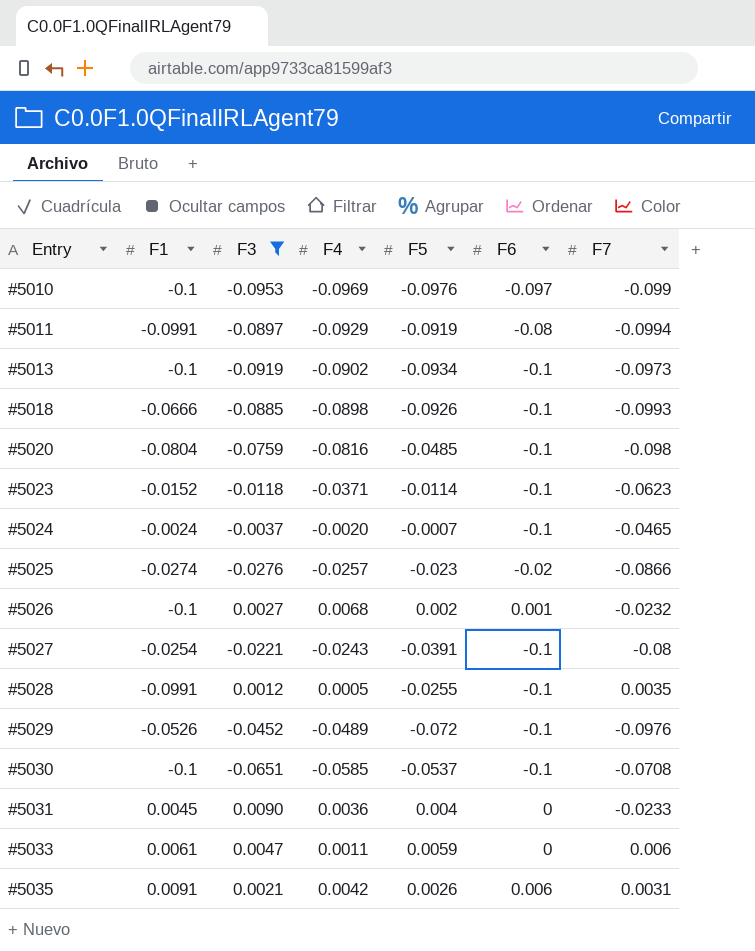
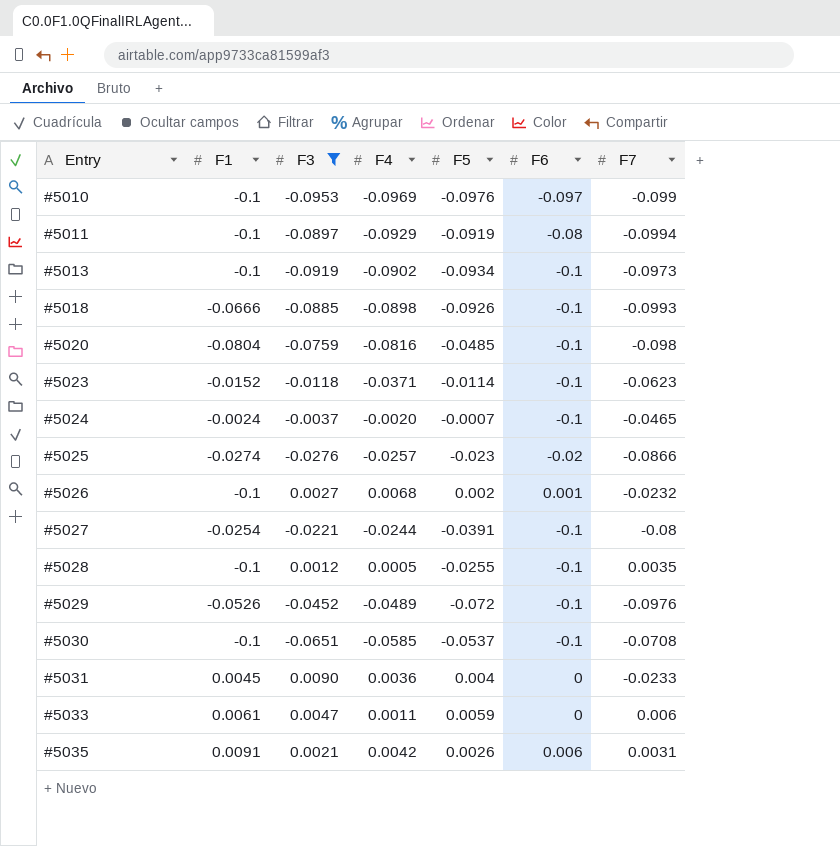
#5011 | F1: -0.0991 -> -0.1
#5027 | F4: -0.0243 -> -0.0244
#5028 | F1: -0.0991 -> -0.1

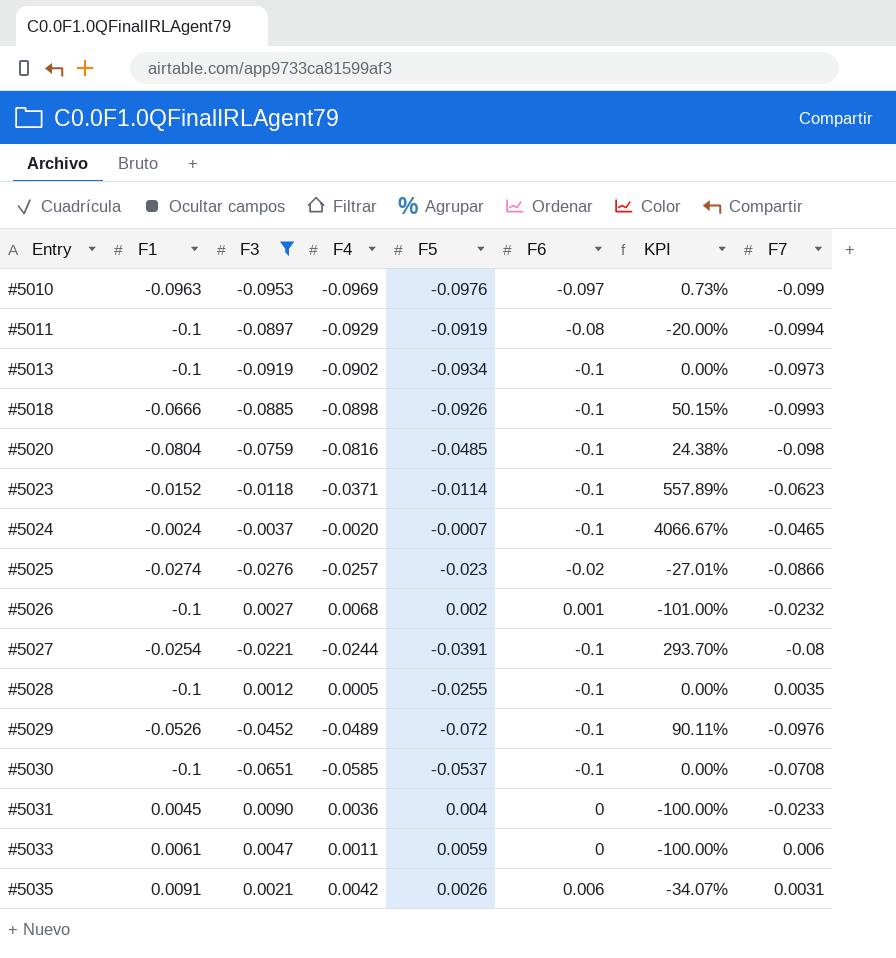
column KPI | formula: none -> ([F6] - [F1]) / [F1]
#5010 | F1: -0.1 -> -0.0963

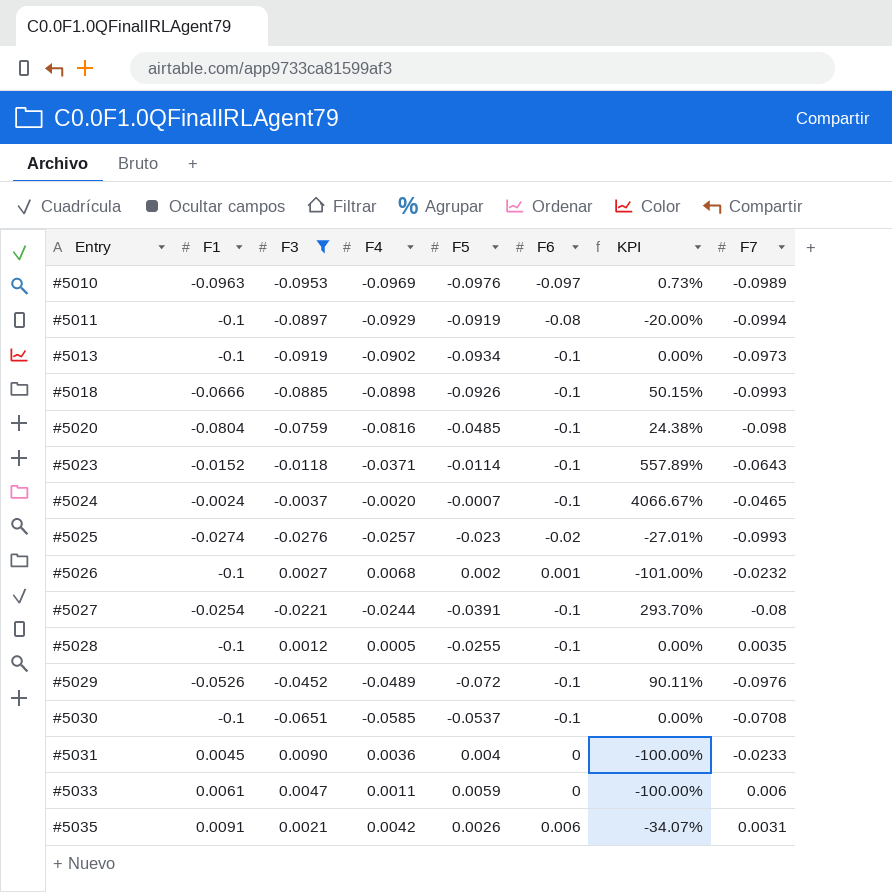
#5010 | F7: -0.099 -> -0.0989
#5023 | F7: -0.0623 -> -0.0643
#5025 | F7: -0.0866 -> -0.0993

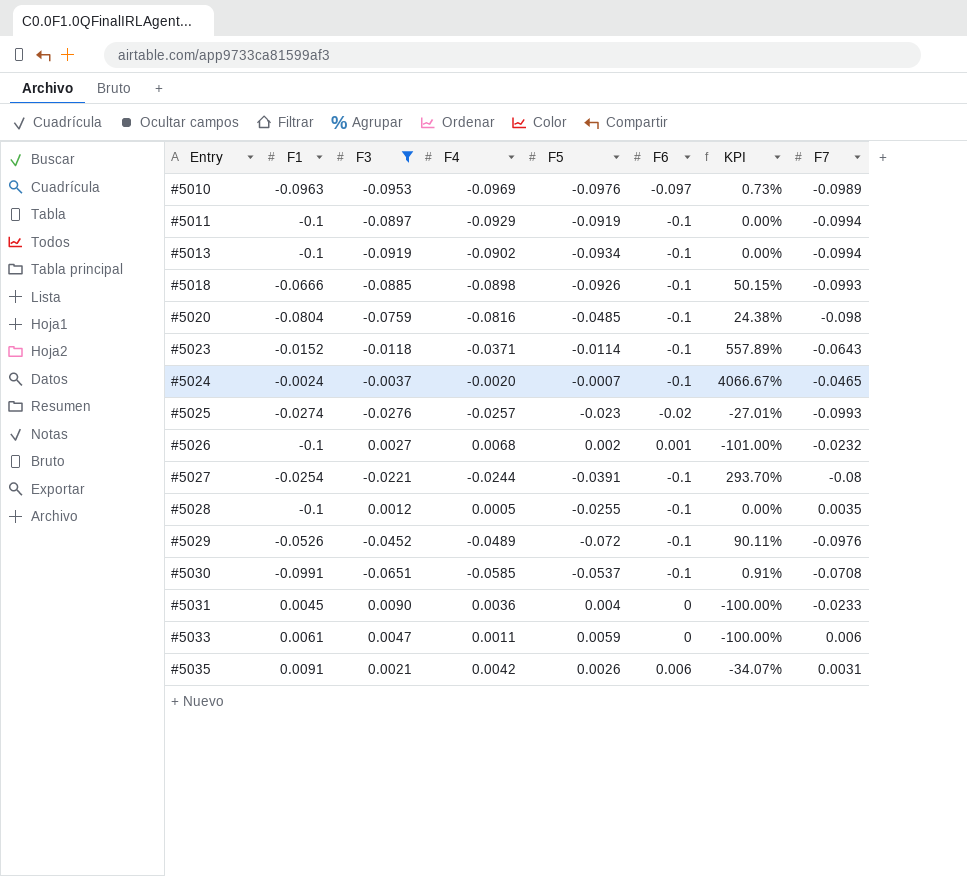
#5011 | F6: -0.08 -> -0.1
#5011 | KPI: -20.00% -> 0.00%
#5013 | F7: -0.0973 -> -0.0994
#5030 | F1: -0.1 -> -0.0991
#5030 | KPI: 0.00% -> 0.91%

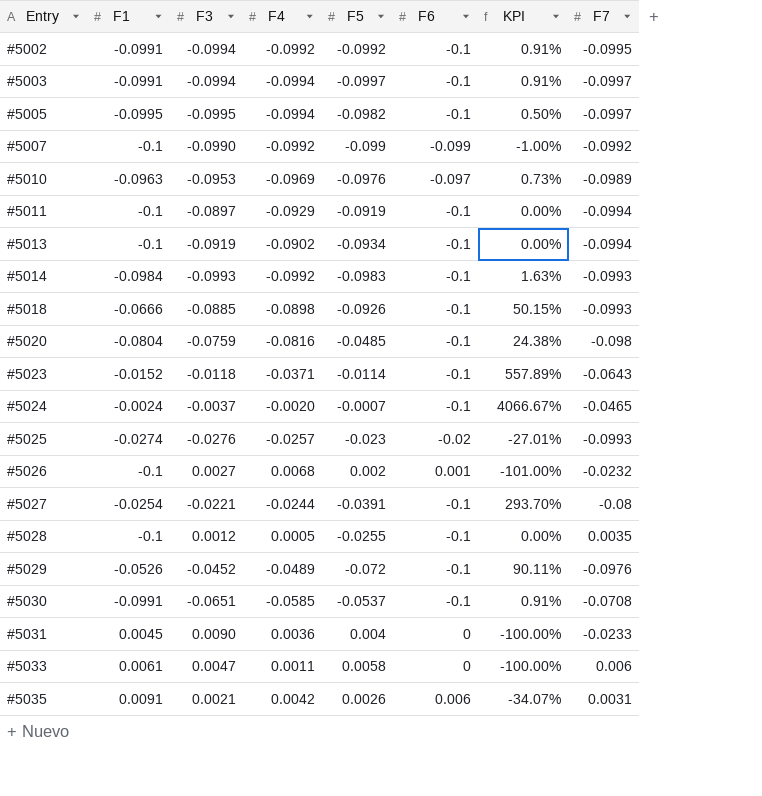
filter: F3 >= -0.0953 -> none
#5033 | F5: 0.0059 -> 0.0058

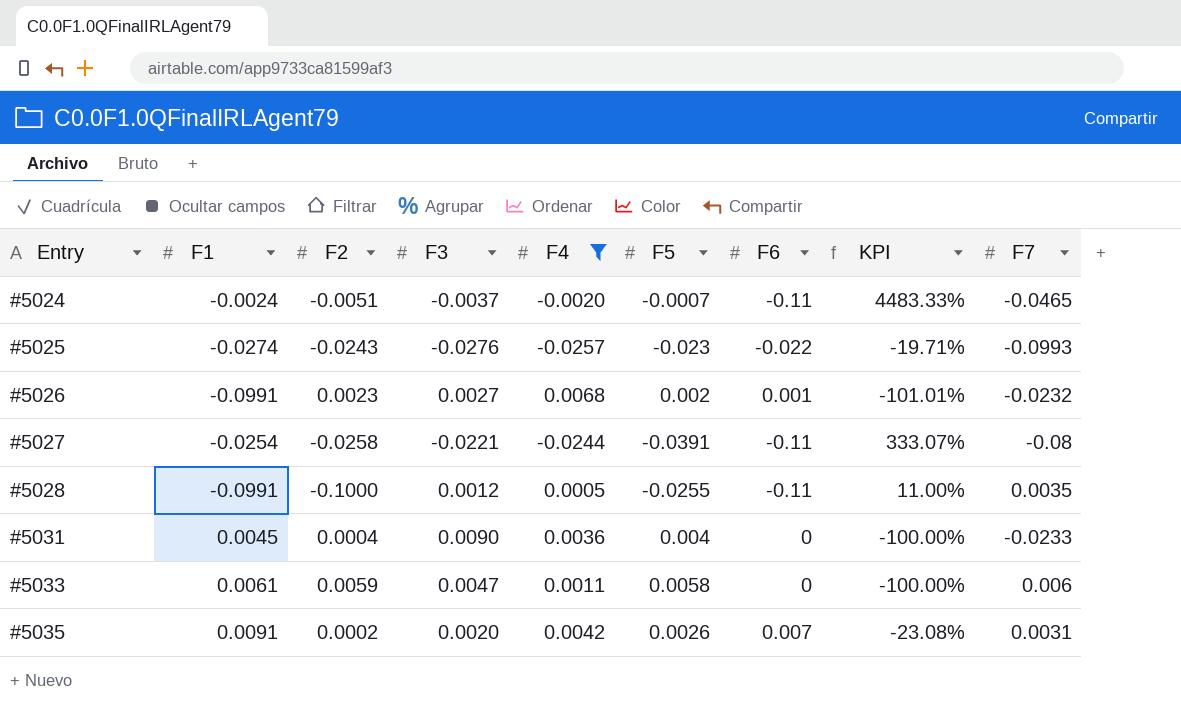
filter: none -> F4 >= -0.0257
column F2 | position: none -> 3
#5024 | F6: -0.1 -> -0.11
#5024 | KPI: 4066.67% -> 4483.33%
#5025 | F6: -0.02 -> -0.022
#5025 | KPI: -27.01% -> -19.71%
#5026 | F1: -0.1 -> -0.0991
#5026 | KPI: -101.00% -> -101.01%
#5027 | F6: -0.1 -> -0.11
#5027 | KPI: 293.70% -> 333.07%
#5028 | F1: -0.1 -> -0.0991
#5028 | F6: -0.1 -> -0.11
#5028 | KPI: 0.00% -> 11.00%
#5035 | F3: 0.0021 -> 0.0020
#5035 | F6: 0.006 -> 0.007
#5035 | KPI: -34.07% -> -23.08%

